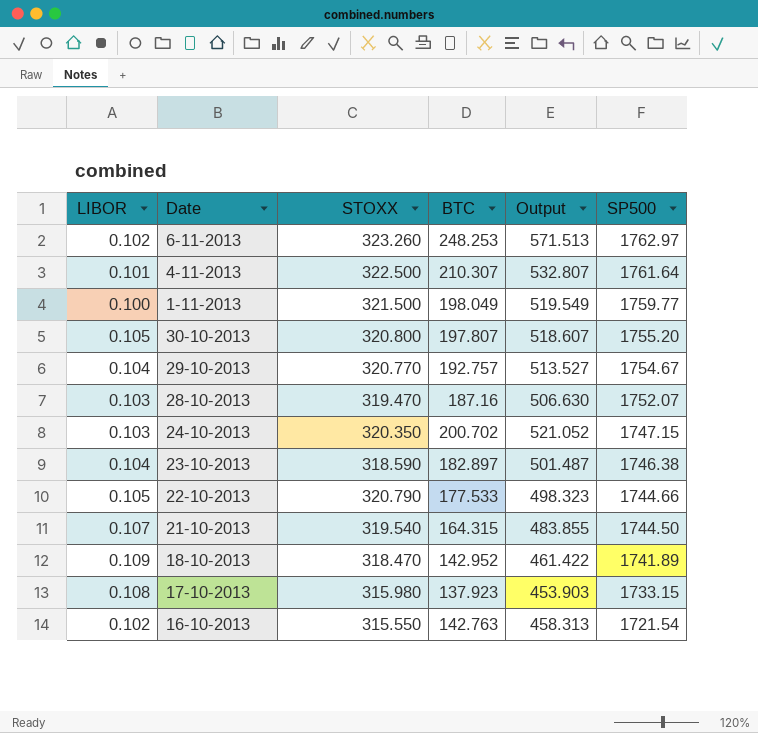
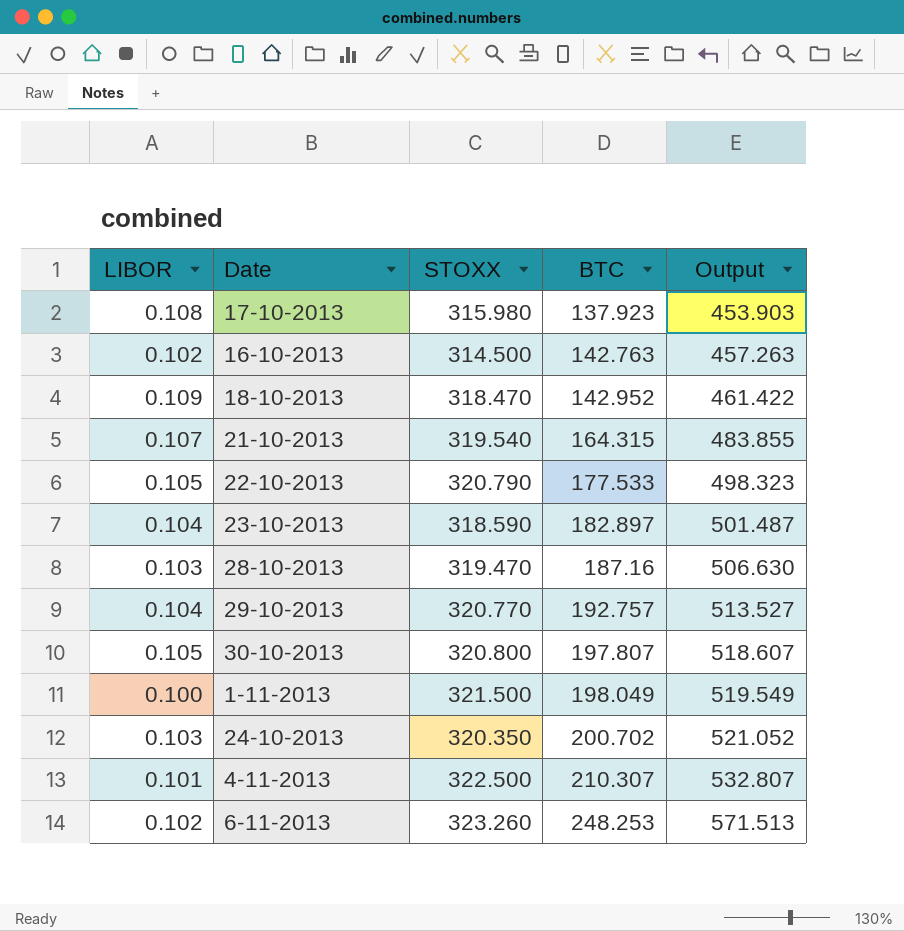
row order: Date descending -> BTC ascending
column SP500 | position: 6 -> none
16-10-2013 | STOXX: 315.550 -> 314.500
16-10-2013 | Output: 458.313 -> 457.263

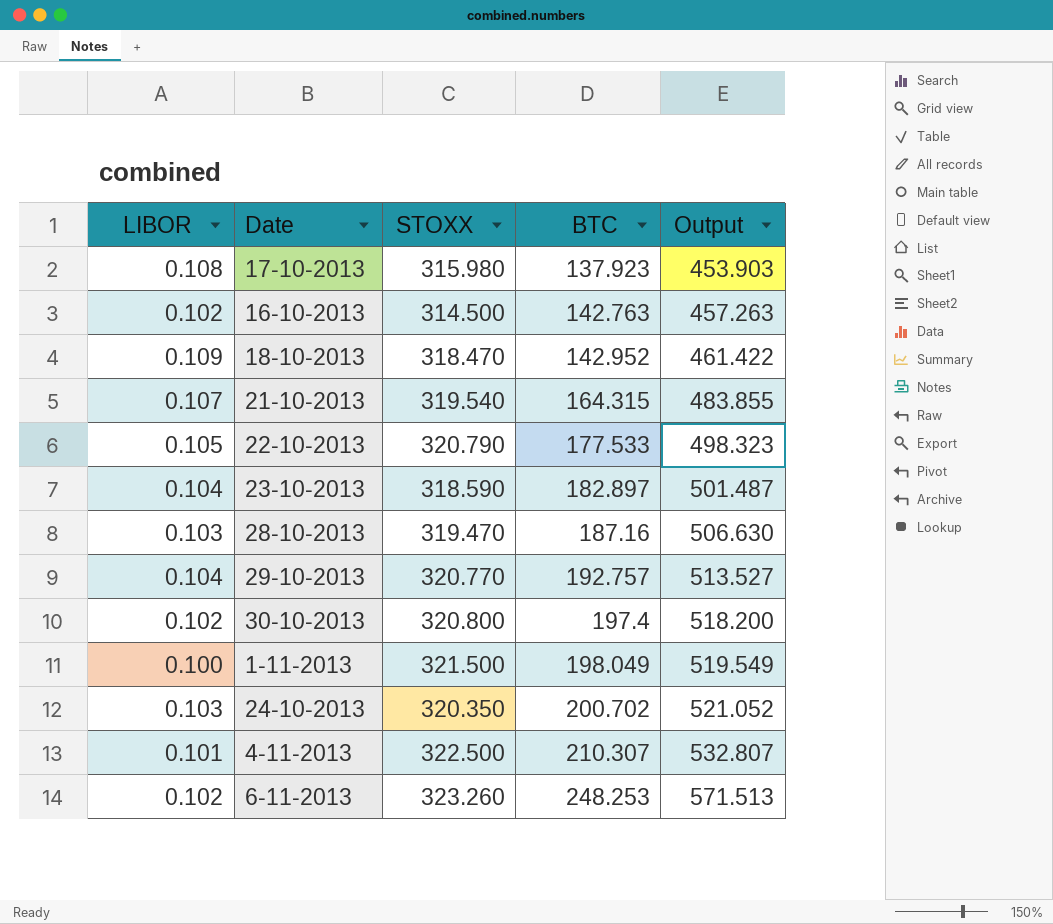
30-10-2013 | LIBOR: 0.105 -> 0.102
30-10-2013 | BTC: 197.807 -> 197.4
30-10-2013 | Output: 518.607 -> 518.200

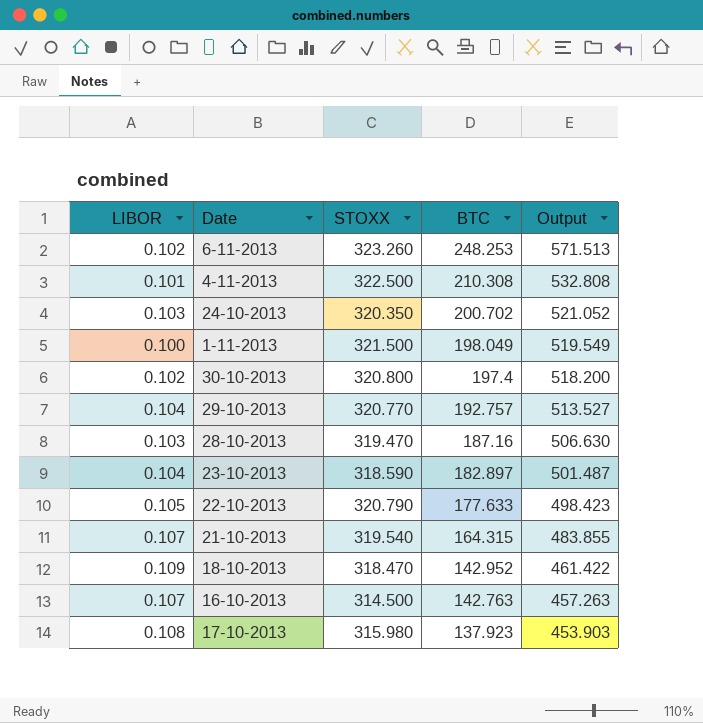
row order: BTC ascending -> BTC descending
4-11-2013 | BTC: 210.307 -> 210.308
4-11-2013 | Output: 532.807 -> 532.808
22-10-2013 | BTC: 177.533 -> 177.633
22-10-2013 | Output: 498.323 -> 498.423
16-10-2013 | LIBOR: 0.102 -> 0.107

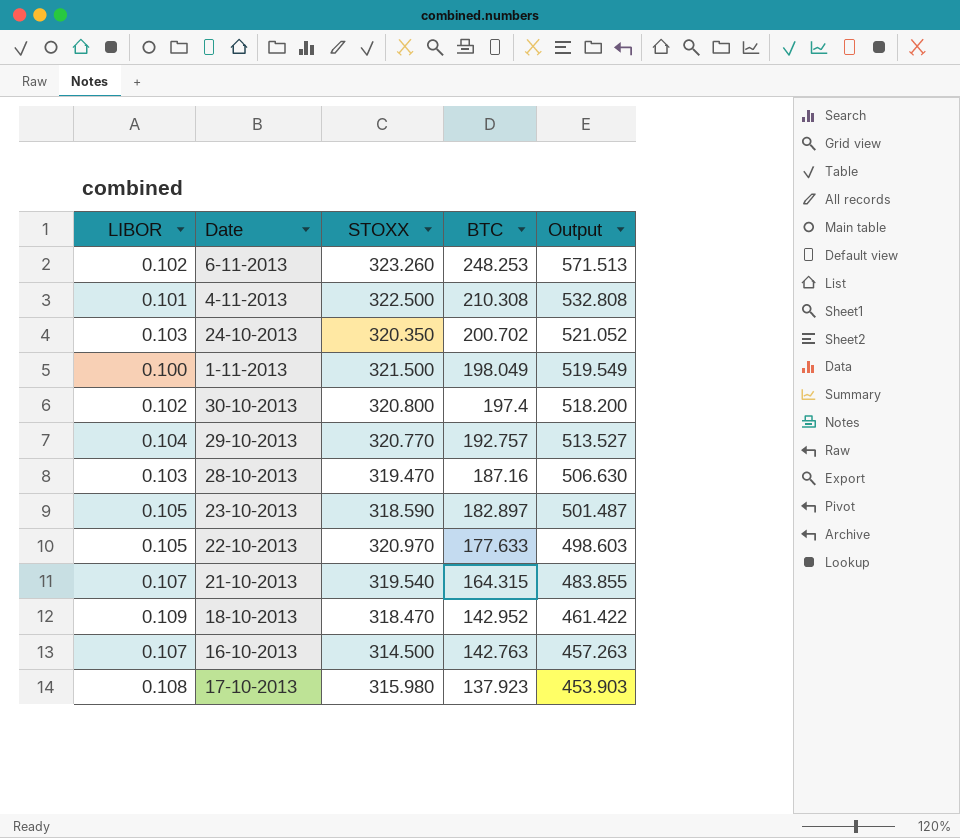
23-10-2013 | LIBOR: 0.104 -> 0.105
22-10-2013 | STOXX: 320.790 -> 320.970
22-10-2013 | Output: 498.423 -> 498.603

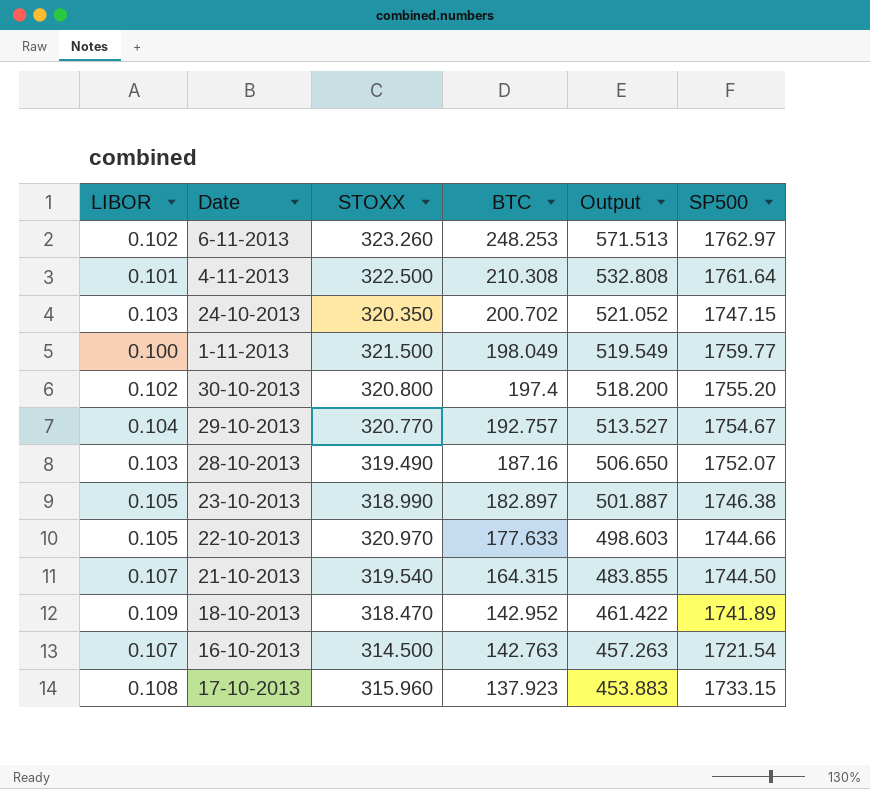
column SP500 | position: none -> 6
28-10-2013 | STOXX: 319.470 -> 319.490
28-10-2013 | Output: 506.630 -> 506.650
23-10-2013 | STOXX: 318.590 -> 318.990
23-10-2013 | Output: 501.487 -> 501.887
17-10-2013 | STOXX: 315.980 -> 315.960
17-10-2013 | Output: 453.903 -> 453.883

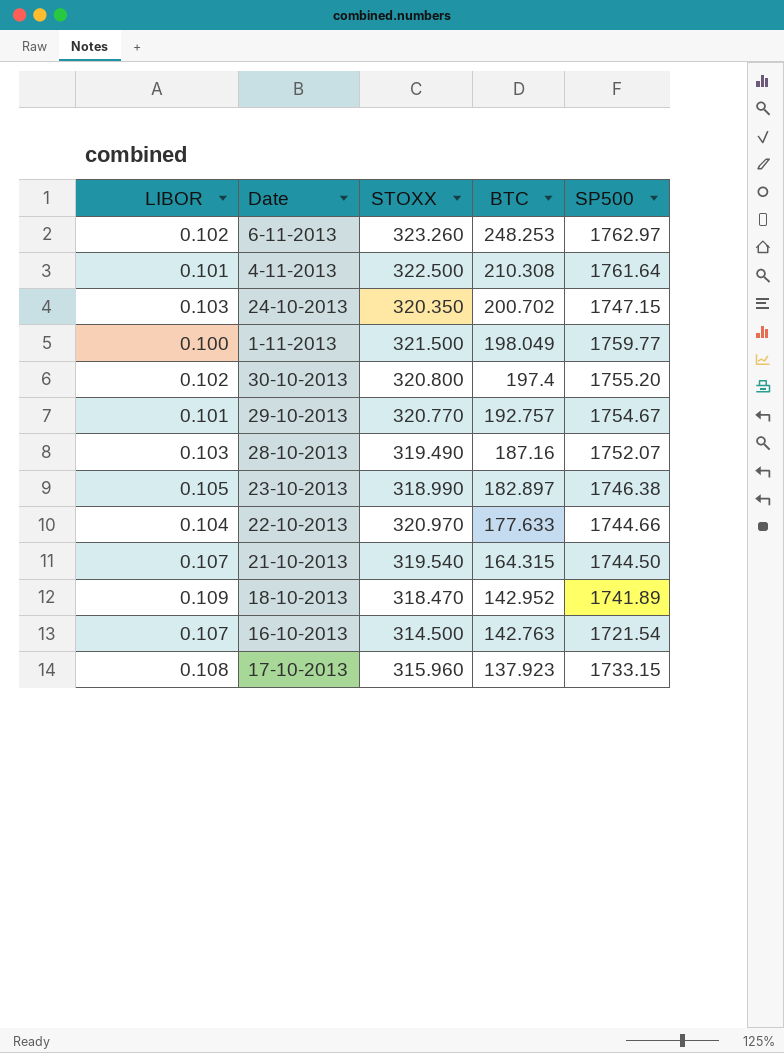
column Output | formula: [STOXX] + [BTC] -> none
29-10-2013 | LIBOR: 0.104 -> 0.101
22-10-2013 | LIBOR: 0.105 -> 0.104

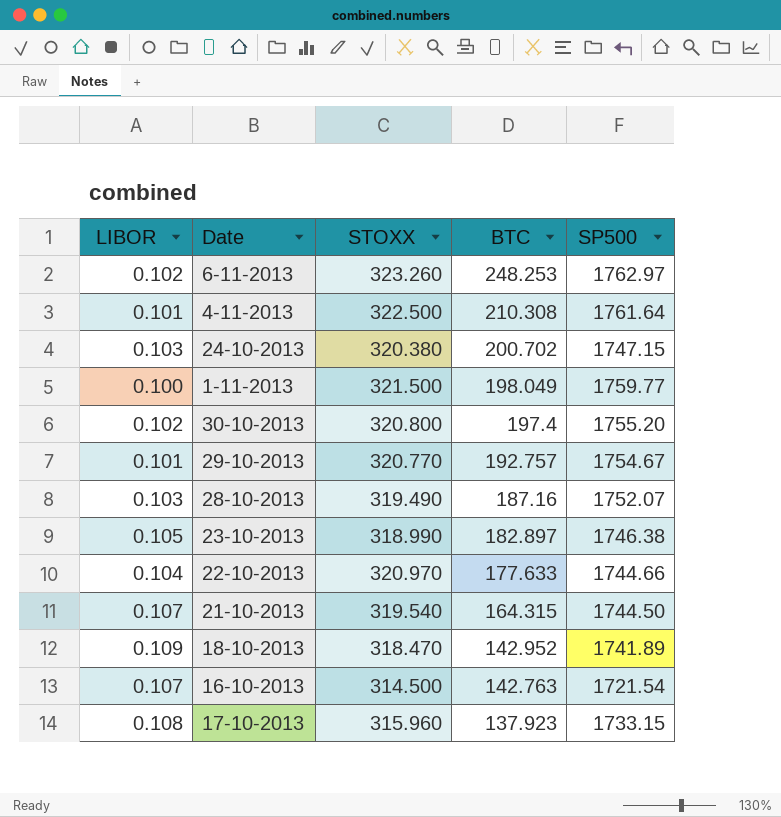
24-10-2013 | STOXX: 320.350 -> 320.380

